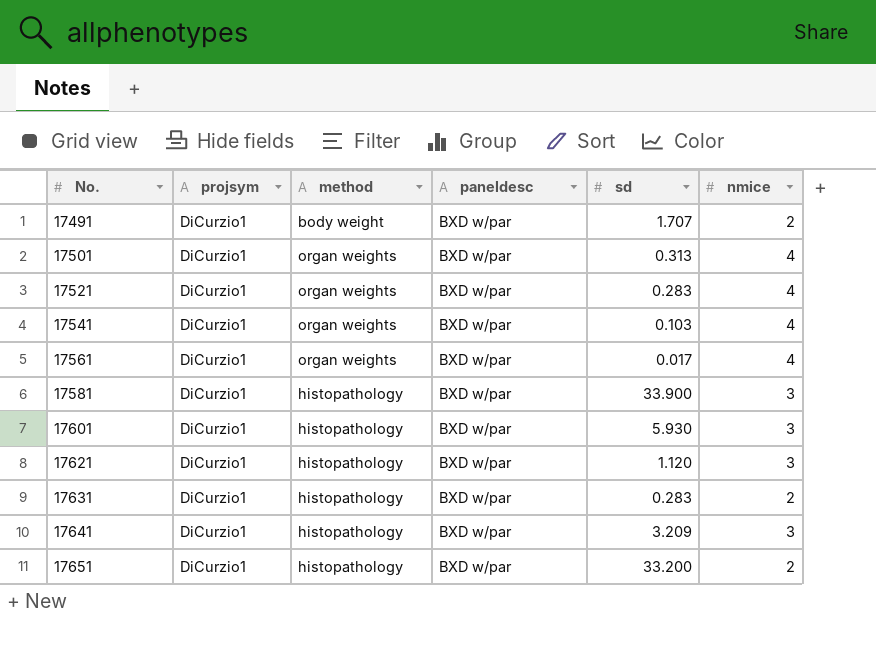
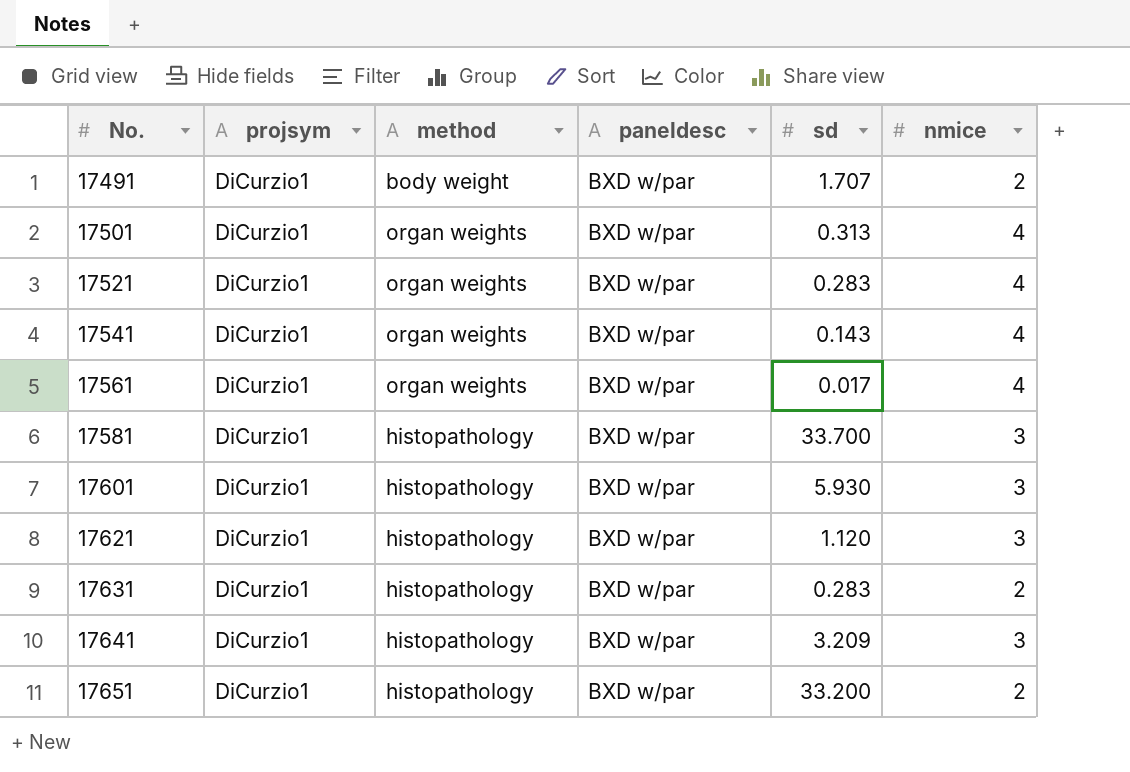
17541 | sd: 0.103 -> 0.143
17581 | sd: 33.900 -> 33.700

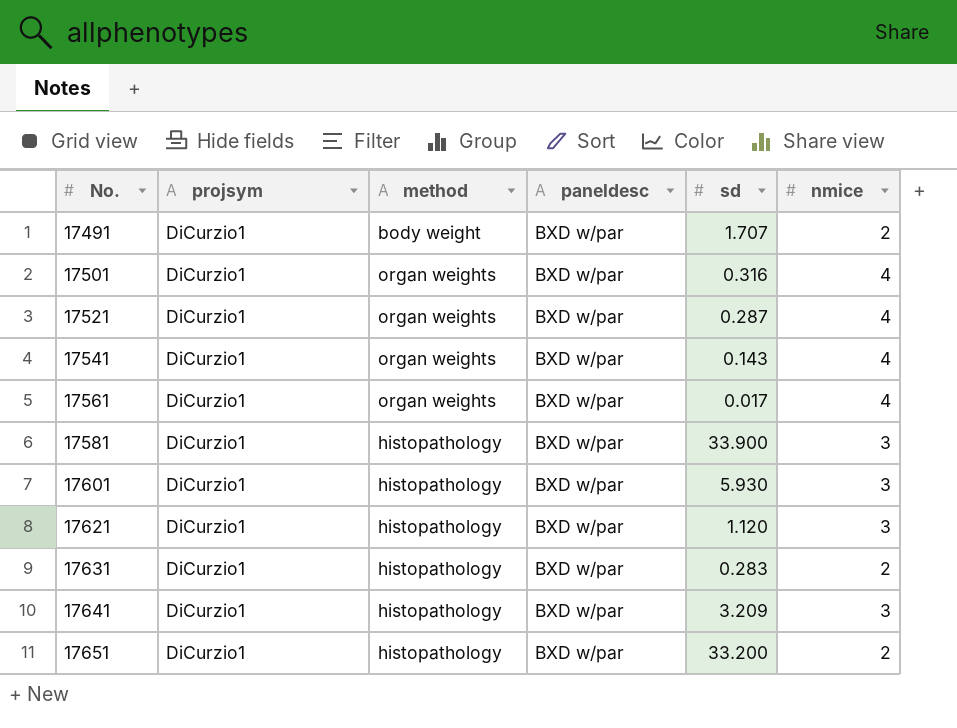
17501 | sd: 0.313 -> 0.316
17521 | sd: 0.283 -> 0.287
17581 | sd: 33.700 -> 33.900

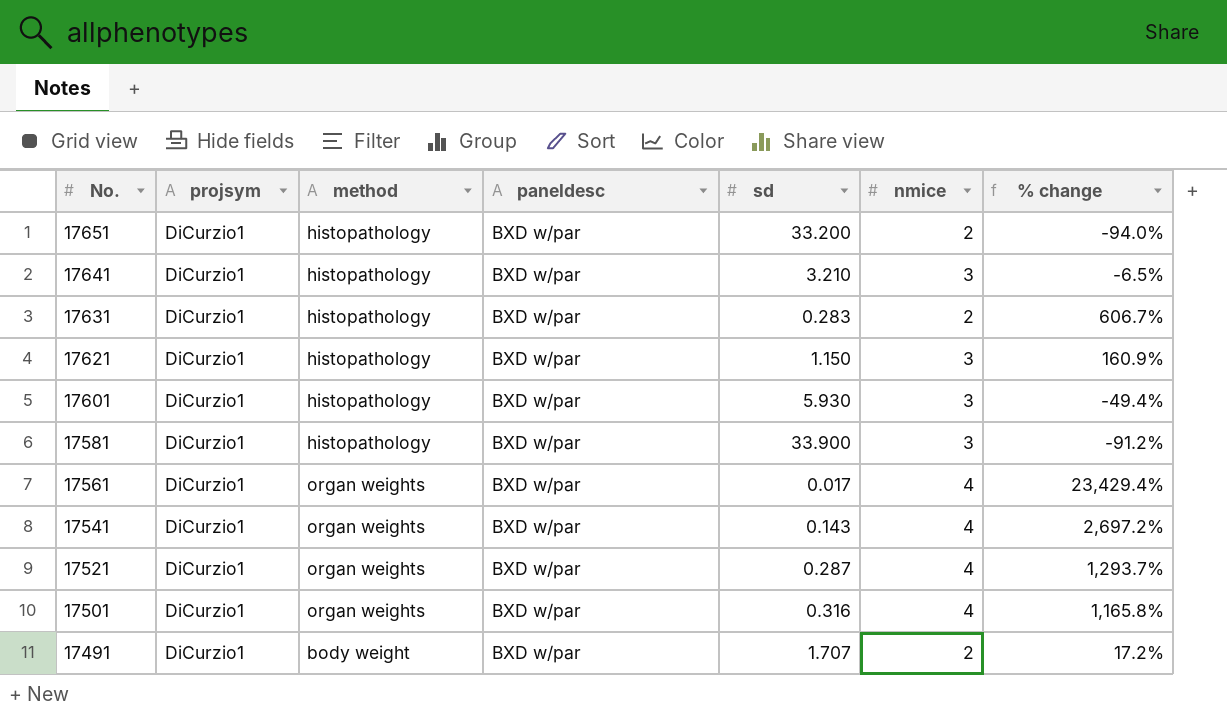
row order: No. ascending -> No. descending
column % change | formula: none -> ([nmice] - [sd]) / [sd]
17641 | sd: 3.209 -> 3.210
17621 | sd: 1.120 -> 1.150

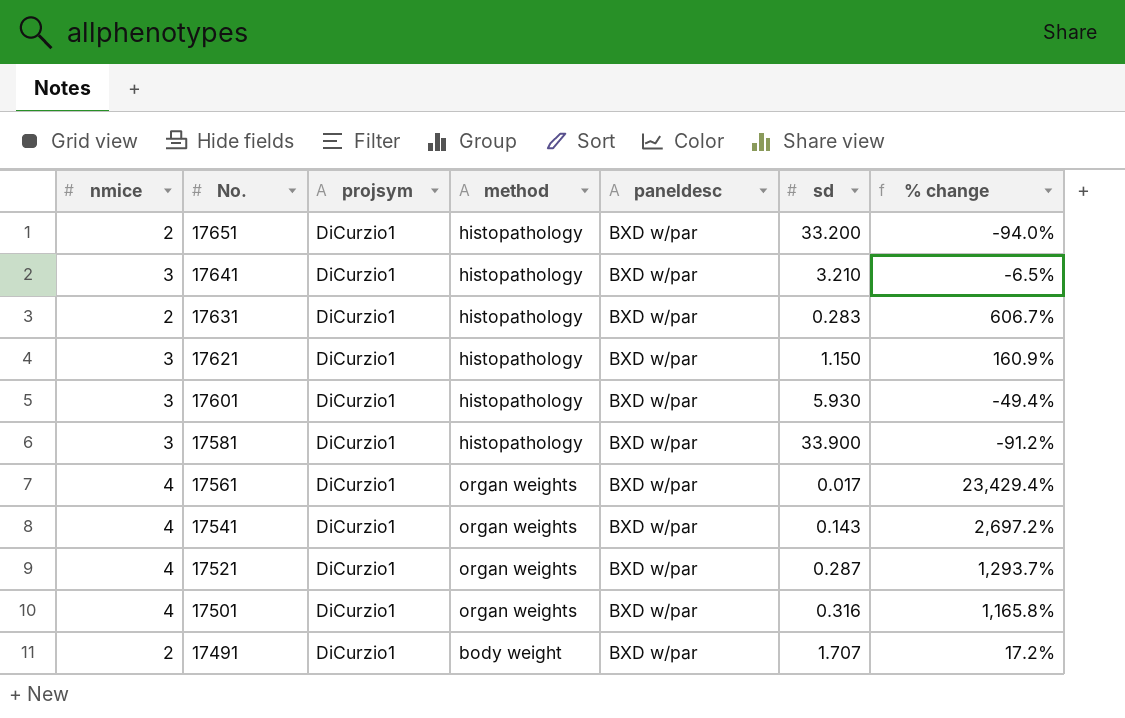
column nmice | position: 6 -> 1

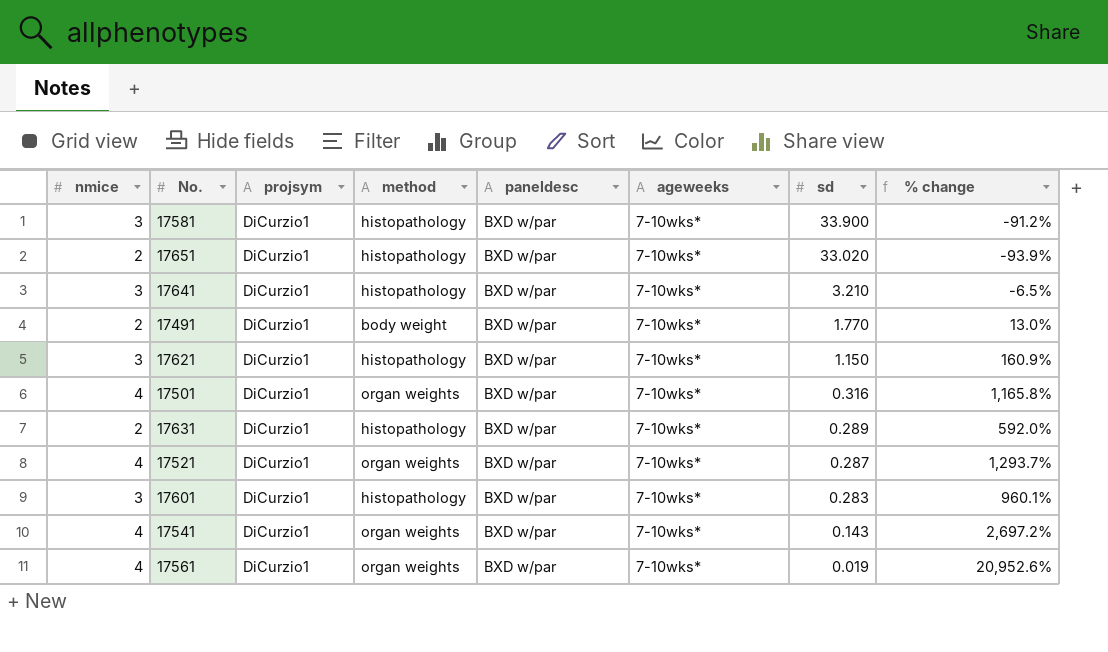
row order: No. descending -> sd descending
column ageweeks | position: none -> 6
17651 | sd: 33.200 -> 33.020
17651 | % change: -94.0% -> -93.9%
17491 | sd: 1.707 -> 1.770
17491 | % change: 17.2% -> 13.0%
17631 | sd: 0.283 -> 0.289
17631 | % change: 606.7% -> 592.0%
17601 | sd: 5.930 -> 0.283
17601 | % change: -49.4% -> 960.1%
17561 | sd: 0.017 -> 0.019
17561 | % change: 23,429.4% -> 20,952.6%

